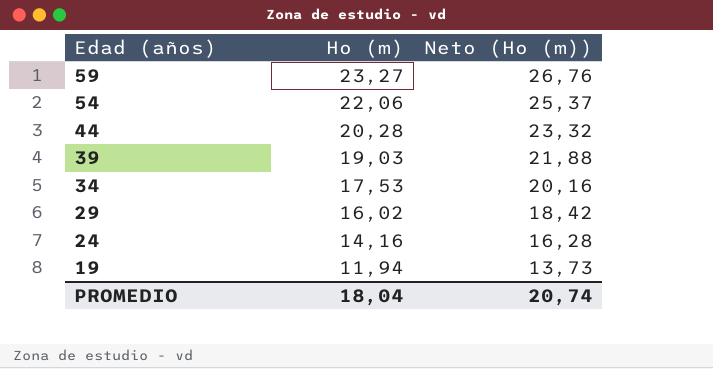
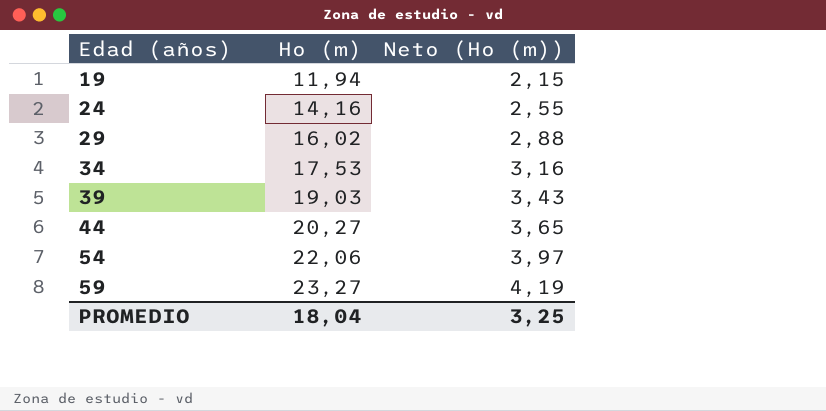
row order: Edad (años) descending -> Edad (años) ascending
column Neto (Ho (m)) | formula: [Ho (m)] * 1,15 -> [Ho (m)] * 0,18
44 | Ho (m): 20,28 -> 20,27
PROMEDIO | Neto (Ho (m)): 20,74 -> 3,25

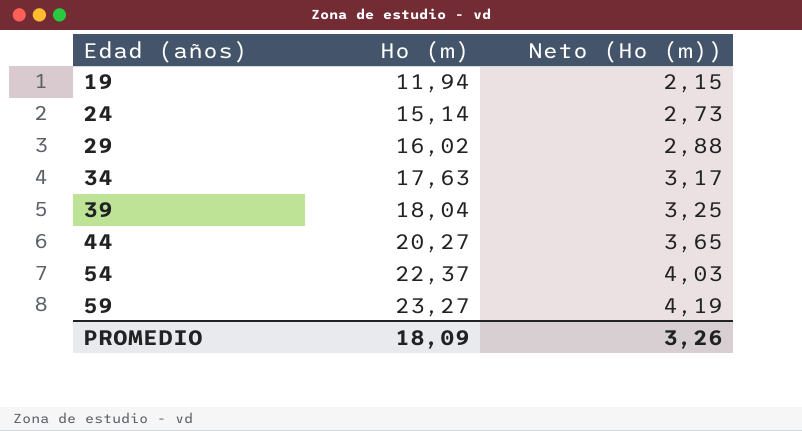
24 | Ho (m): 14,16 -> 15,14
24 | Neto (Ho (m)): 2,55 -> 2,73
34 | Ho (m): 17,53 -> 17,63
34 | Neto (Ho (m)): 3,16 -> 3,17
39 | Ho (m): 19,03 -> 18,04
39 | Neto (Ho (m)): 3,43 -> 3,25
54 | Ho (m): 22,06 -> 22,37
54 | Neto (Ho (m)): 3,97 -> 4,03
PROMEDIO | Ho (m): 18,04 -> 18,09
PROMEDIO | Neto (Ho (m)): 3,25 -> 3,26

